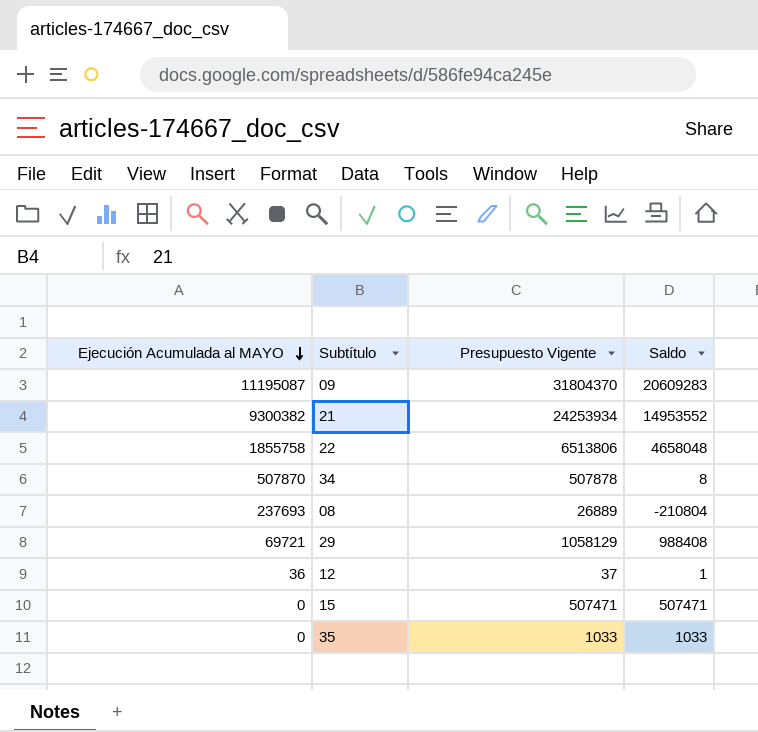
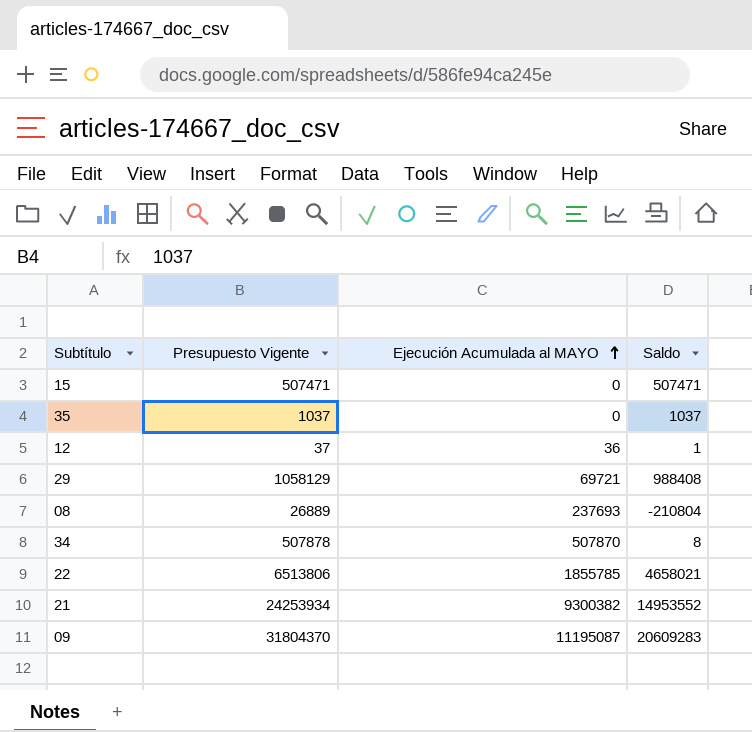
row order: Ejecución Acumulada al MAYO descending -> Ejecución Acumulada al MAYO ascending
column Ejecución Acumulada al MAYO | position: 1 -> 3
35 | Presupuesto Vigente: 1033 -> 1037
35 | Saldo: 1033 -> 1037
22 | Ejecución Acumulada al MAYO: 1855758 -> 1855785
22 | Saldo: 4658048 -> 4658021

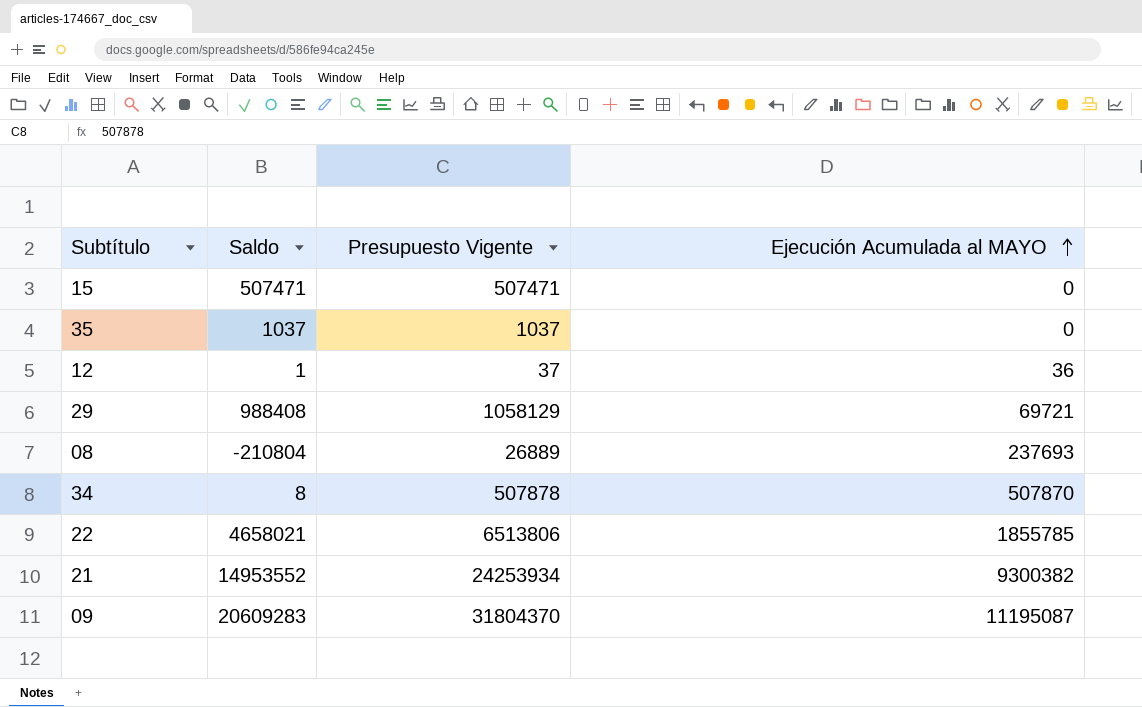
column Saldo | position: 4 -> 2

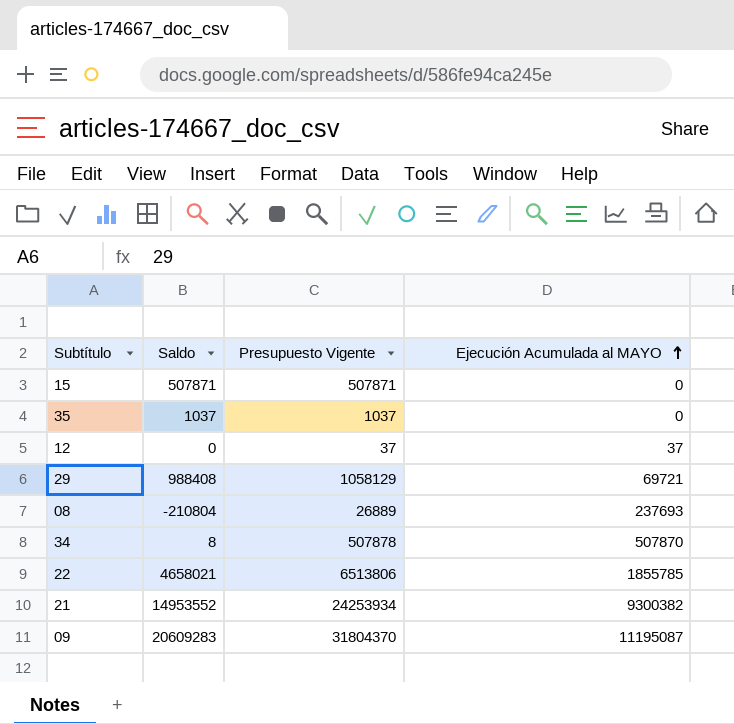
15 | Saldo: 507471 -> 507871
15 | Presupuesto Vigente: 507471 -> 507871
12 | Saldo: 1 -> 0
12 | Ejecución Acumulada al MAYO: 36 -> 37

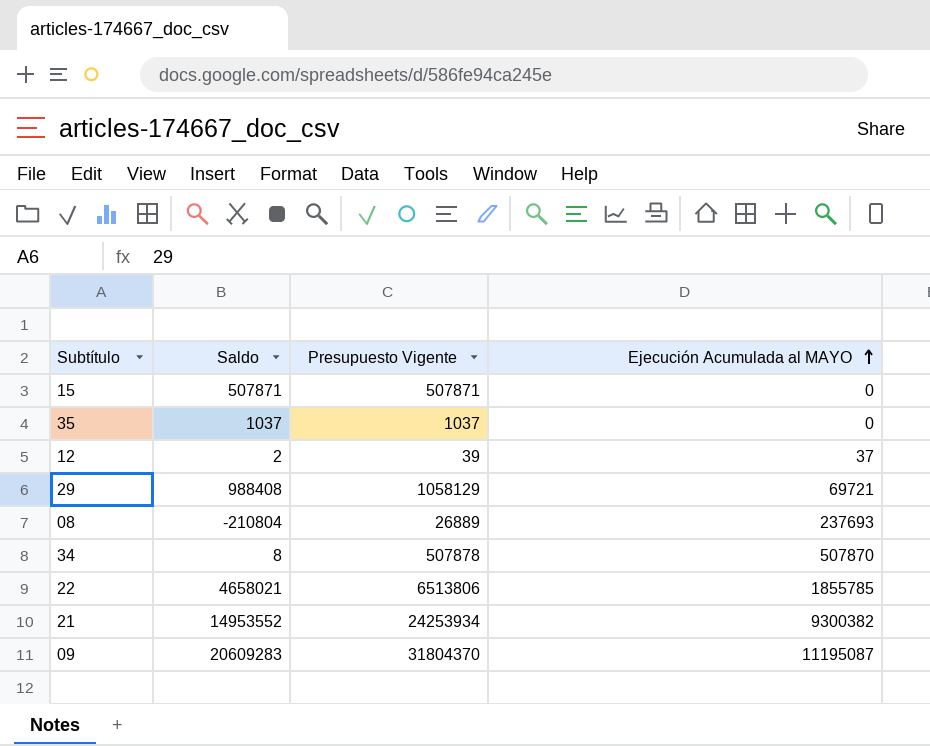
12 | Saldo: 0 -> 2
12 | Presupuesto Vigente: 37 -> 39

